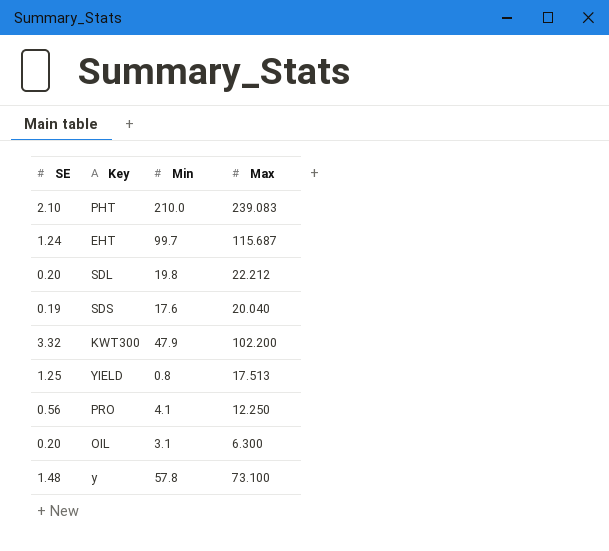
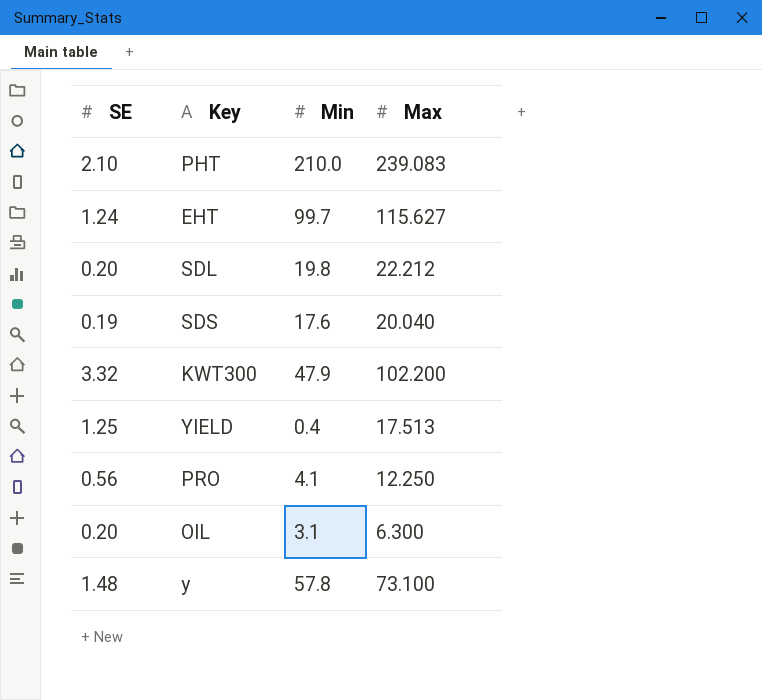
EHT | Max: 115.687 -> 115.627
YIELD | Min: 0.8 -> 0.4

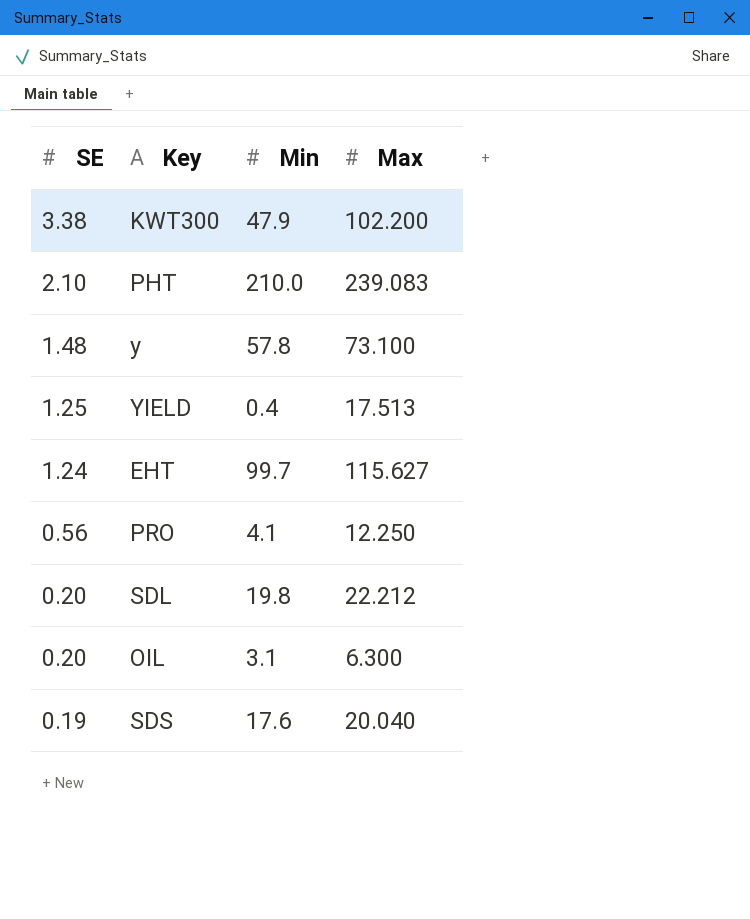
row order: none -> SE descending
KWT300 | SE: 3.32 -> 3.38

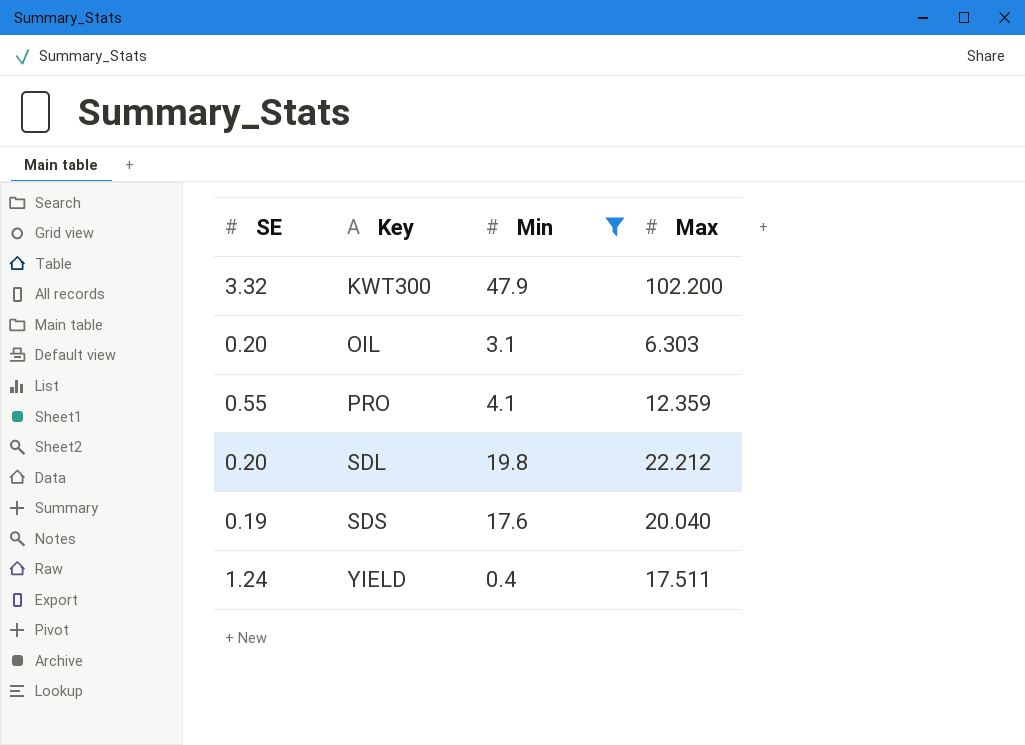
filter: none -> Min <= 47.9
row order: SE descending -> Key ascending
KWT300 | SE: 3.38 -> 3.32
OIL | Max: 6.300 -> 6.303
PRO | SE: 0.56 -> 0.55
PRO | Max: 12.250 -> 12.359
YIELD | SE: 1.25 -> 1.24
YIELD | Max: 17.513 -> 17.511

